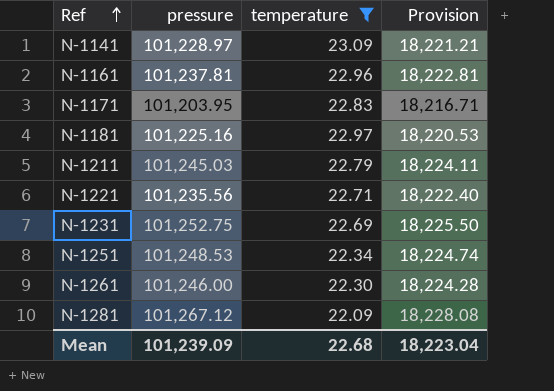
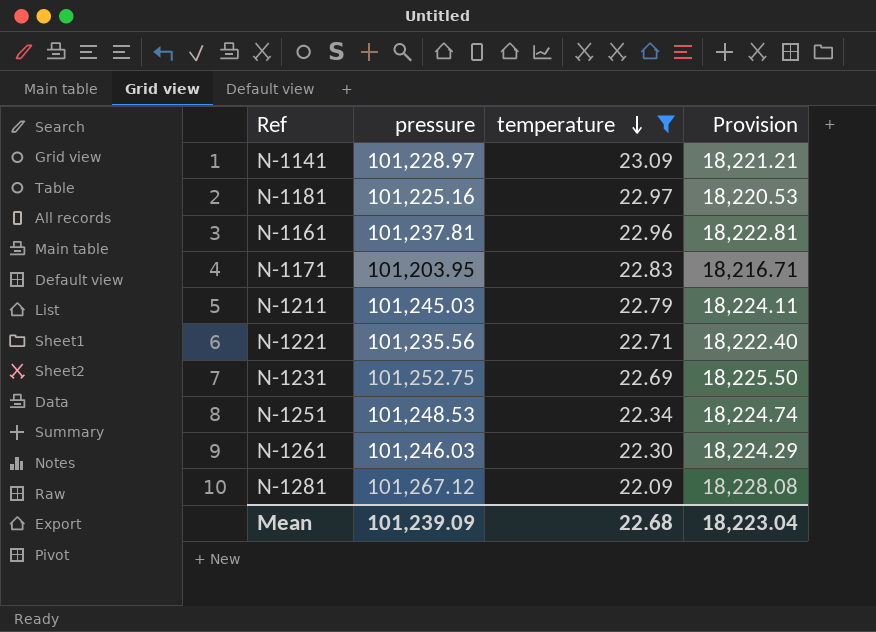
row order: Ref ascending -> temperature descending
N-1261 | pressure: 101,246.00 -> 101,246.03
N-1261 | Provision: 18,224.28 -> 18,224.29

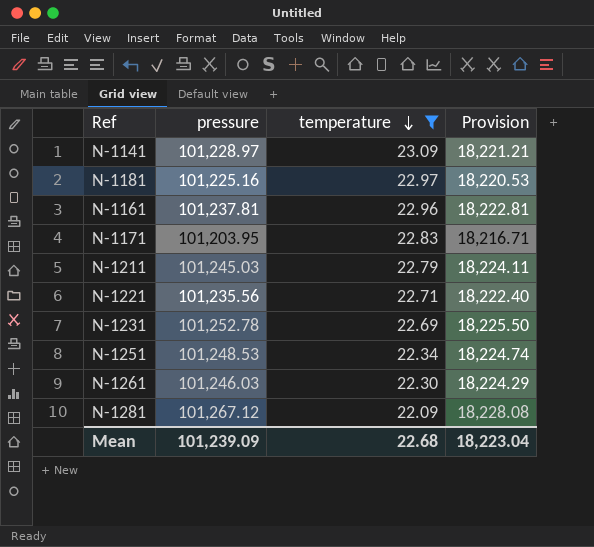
N-1231 | pressure: 101,252.75 -> 101,252.78

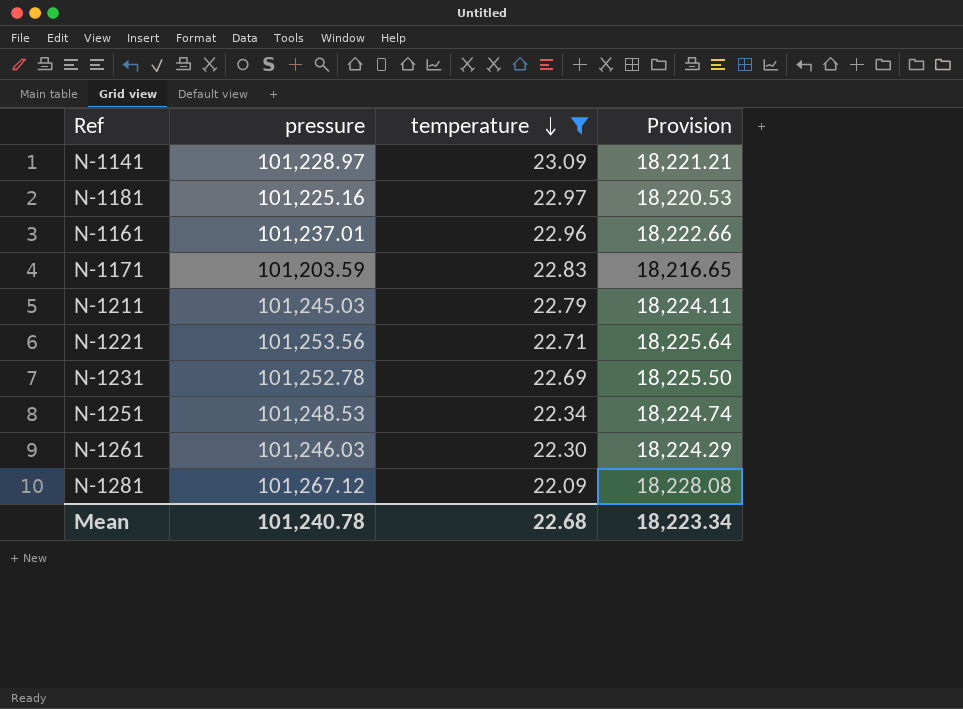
N-1161 | pressure: 101,237.81 -> 101,237.01
N-1161 | Provision: 18,222.81 -> 18,222.66
N-1171 | pressure: 101,203.95 -> 101,203.59
N-1171 | Provision: 18,216.71 -> 18,216.65
N-1221 | pressure: 101,235.56 -> 101,253.56
N-1221 | Provision: 18,222.40 -> 18,225.64
Mean | pressure: 101,239.09 -> 101,240.78
Mean | Provision: 18,223.04 -> 18,223.34

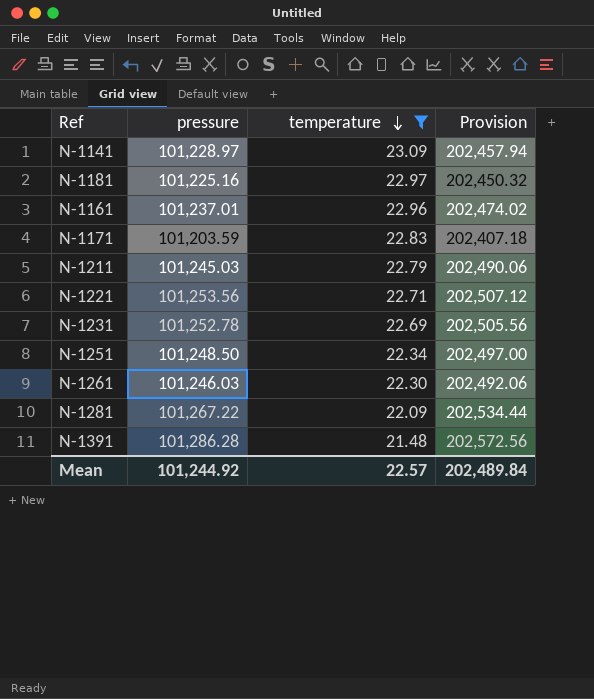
column Provision | formula: [pressure] * 0.18 -> [pressure] * 2
N-1251 | pressure: 101,248.53 -> 101,248.50
N-1281 | pressure: 101,267.12 -> 101,267.22
row N-1391: none -> 101,286.28 | 21.48 | 202,572.56
Mean | pressure: 101,240.78 -> 101,244.92
Mean | temperature: 22.68 -> 22.57
Mean | Provision: 18,223.34 -> 202,489.84

